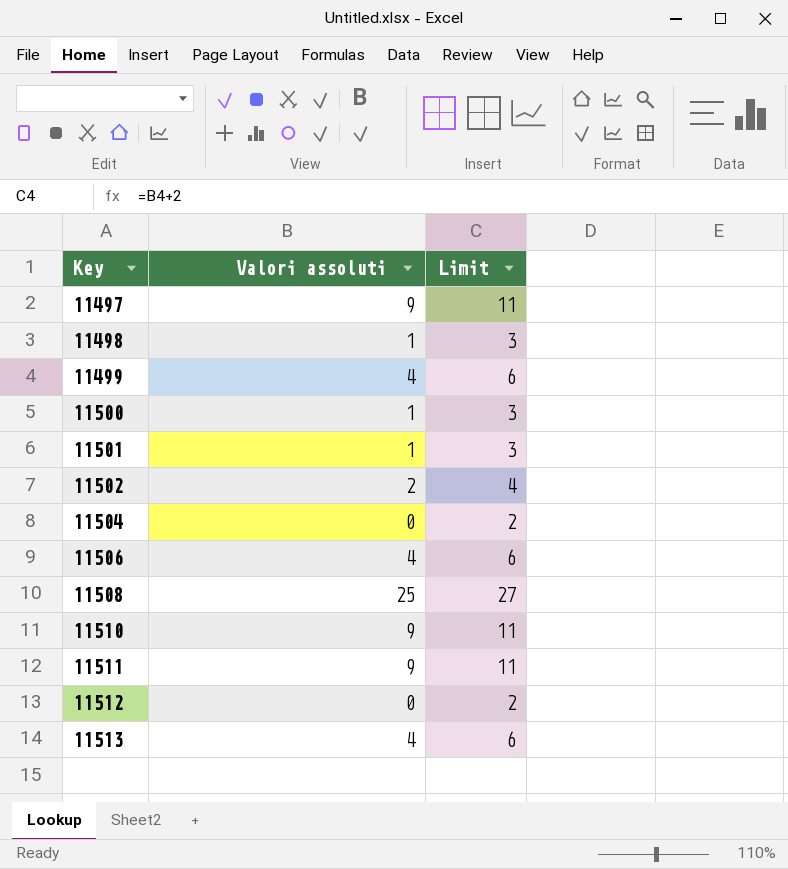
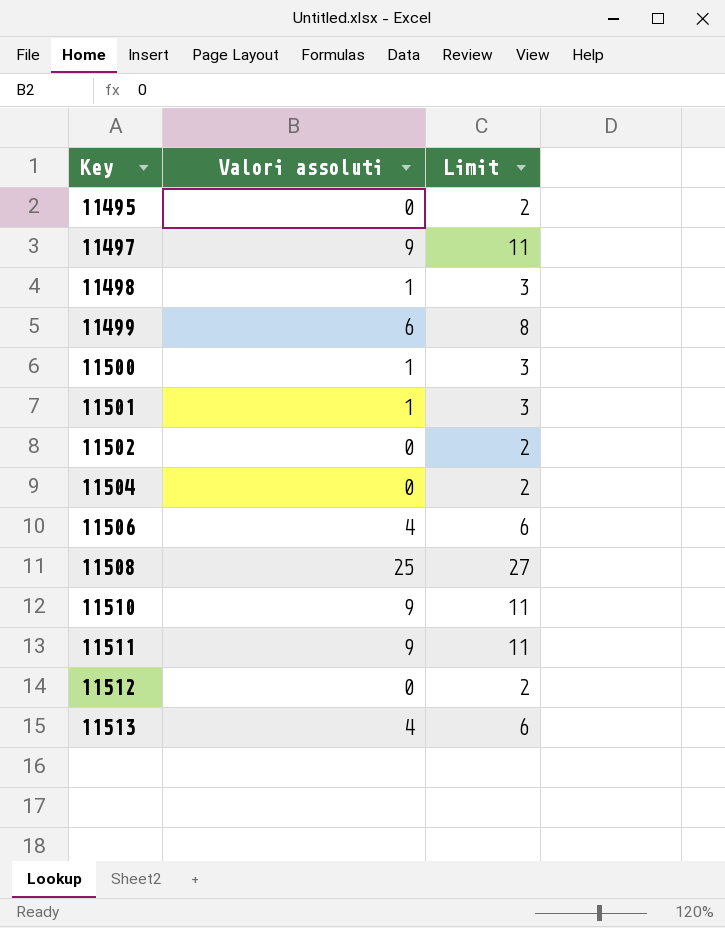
row 11495: none -> 0 | 2
11499 | Valori assoluti: 4 -> 6
11499 | Limit: 6 -> 8
11502 | Valori assoluti: 2 -> 0
11502 | Limit: 4 -> 2

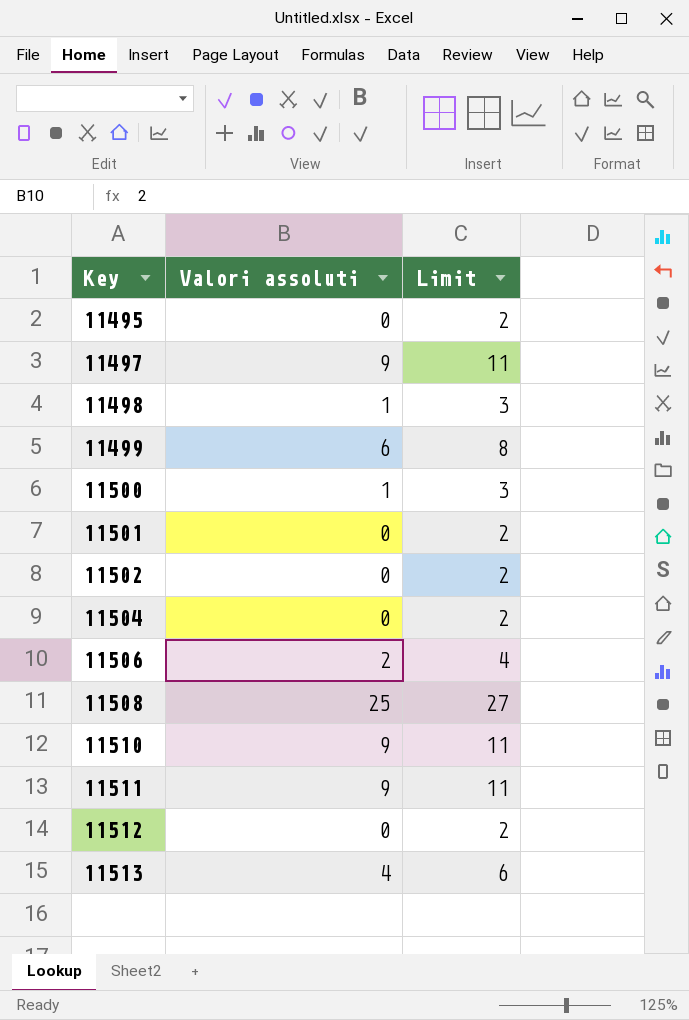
11501 | Valori assoluti: 1 -> 0
11501 | Limit: 3 -> 2
11506 | Valori assoluti: 4 -> 2
11506 | Limit: 6 -> 4

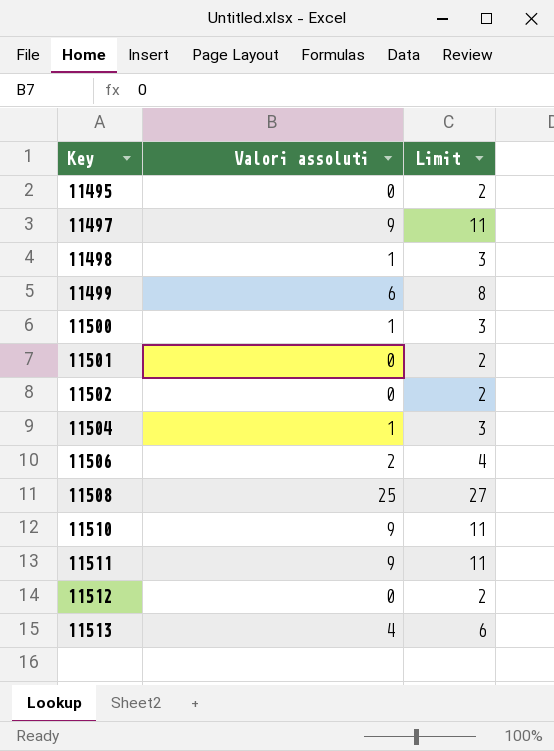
11504 | Valori assoluti: 0 -> 1
11504 | Limit: 2 -> 3

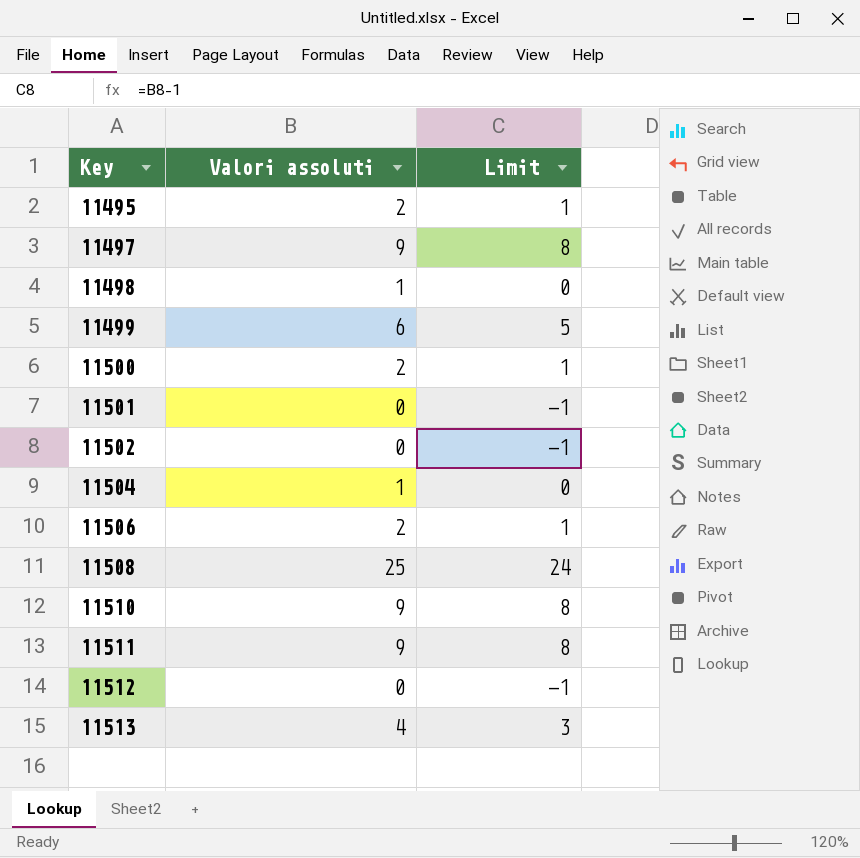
column Limit | formula: [Valori assoluti] + 2 -> [Valori assoluti] - 1
11495 | Valori assoluti: 0 -> 2
11500 | Valori assoluti: 1 -> 2

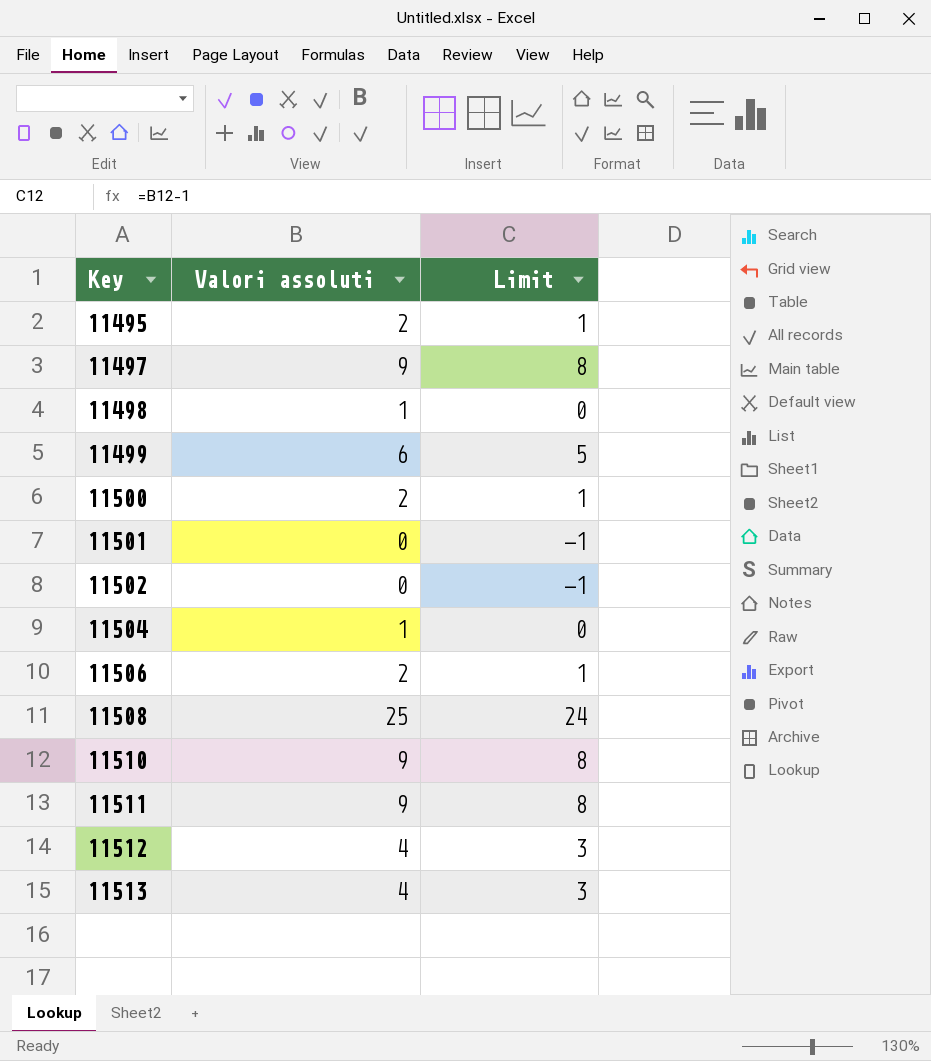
11512 | Valori assoluti: 0 -> 4
11512 | Limit: -1 -> 3

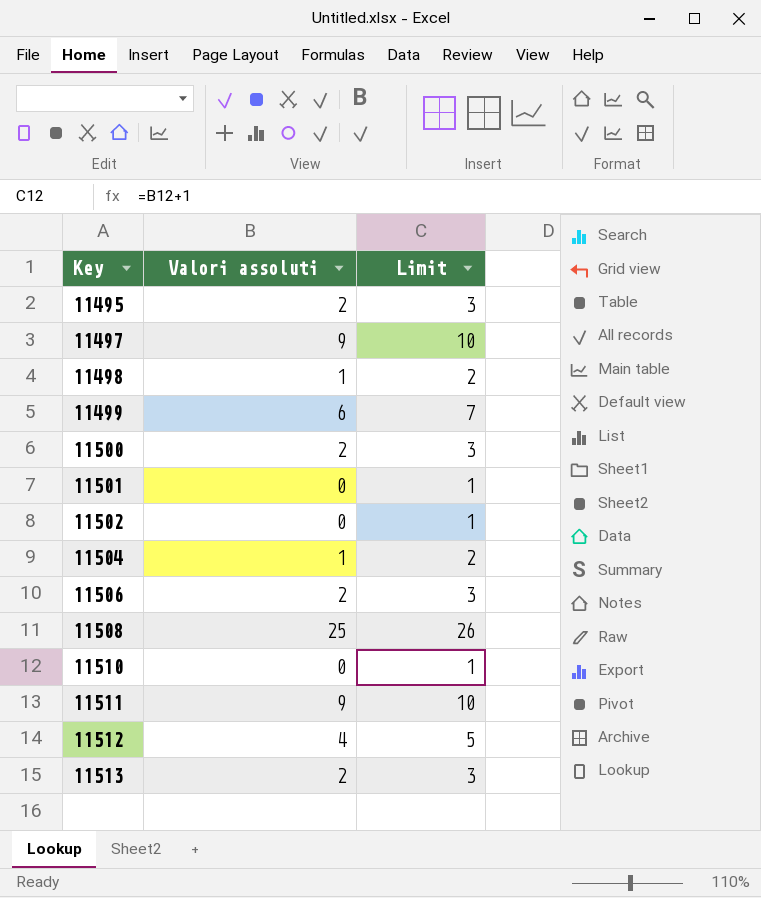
column Limit | formula: [Valori assoluti] - 1 -> [Valori assoluti] + 1
11510 | Valori assoluti: 9 -> 0
11513 | Valori assoluti: 4 -> 2

